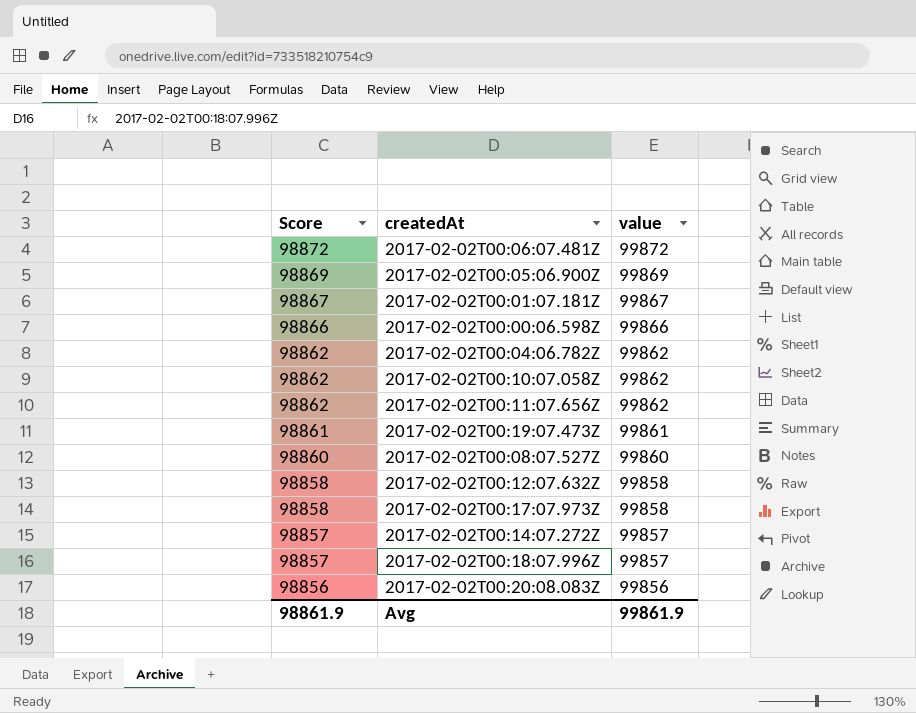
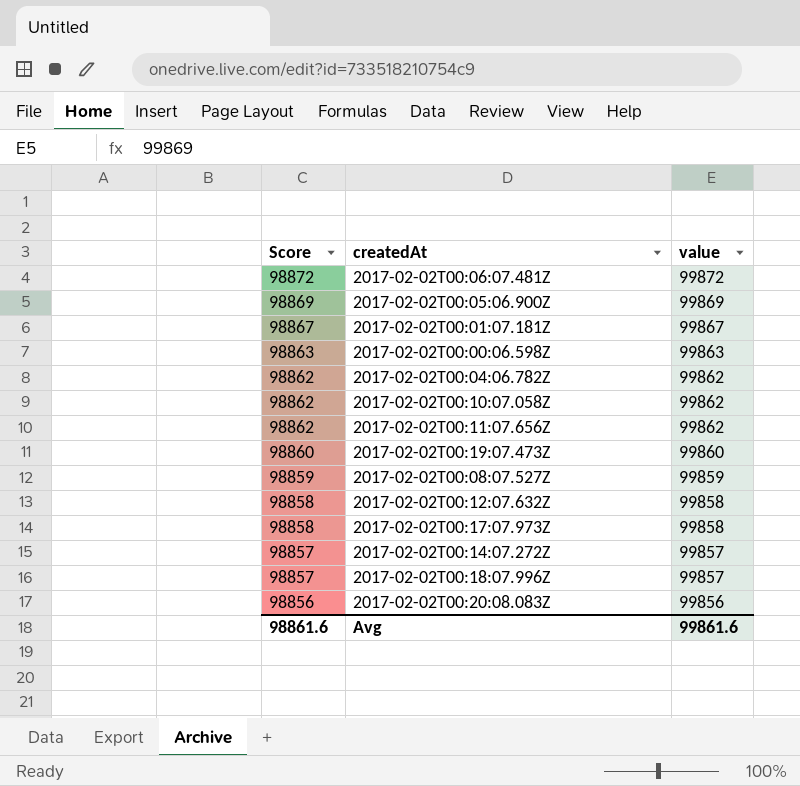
2017-02-02T00:00:06.598Z | Score: 98866 -> 98863
2017-02-02T00:00:06.598Z | value: 99866 -> 99863
2017-02-02T00:19:07.473Z | Score: 98861 -> 98860
2017-02-02T00:19:07.473Z | value: 99861 -> 99860
2017-02-02T00:08:07.527Z | Score: 98860 -> 98859
2017-02-02T00:08:07.527Z | value: 99860 -> 99859
Avg | Score: 98861.9 -> 98861.6
Avg | value: 99861.9 -> 99861.6

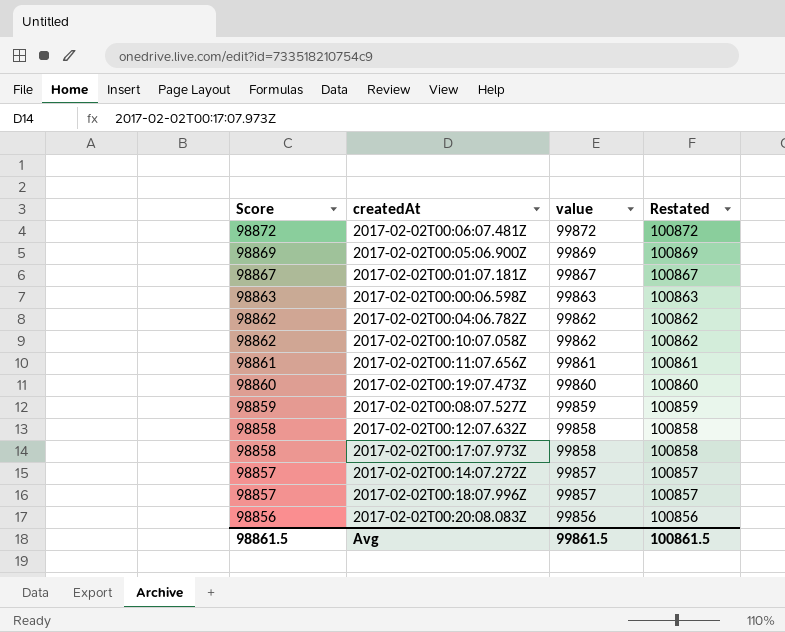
column Restated | formula: none -> [value] + 1000
2017-02-02T00:11:07.656Z | Score: 98862 -> 98861
2017-02-02T00:11:07.656Z | value: 99862 -> 99861
Avg | Score: 98861.6 -> 98861.5
Avg | value: 99861.6 -> 99861.5

